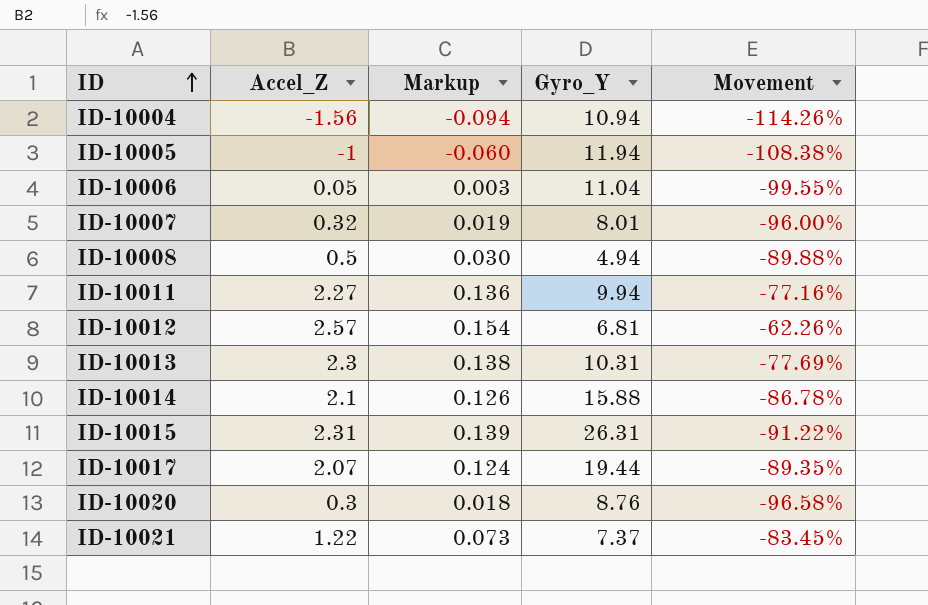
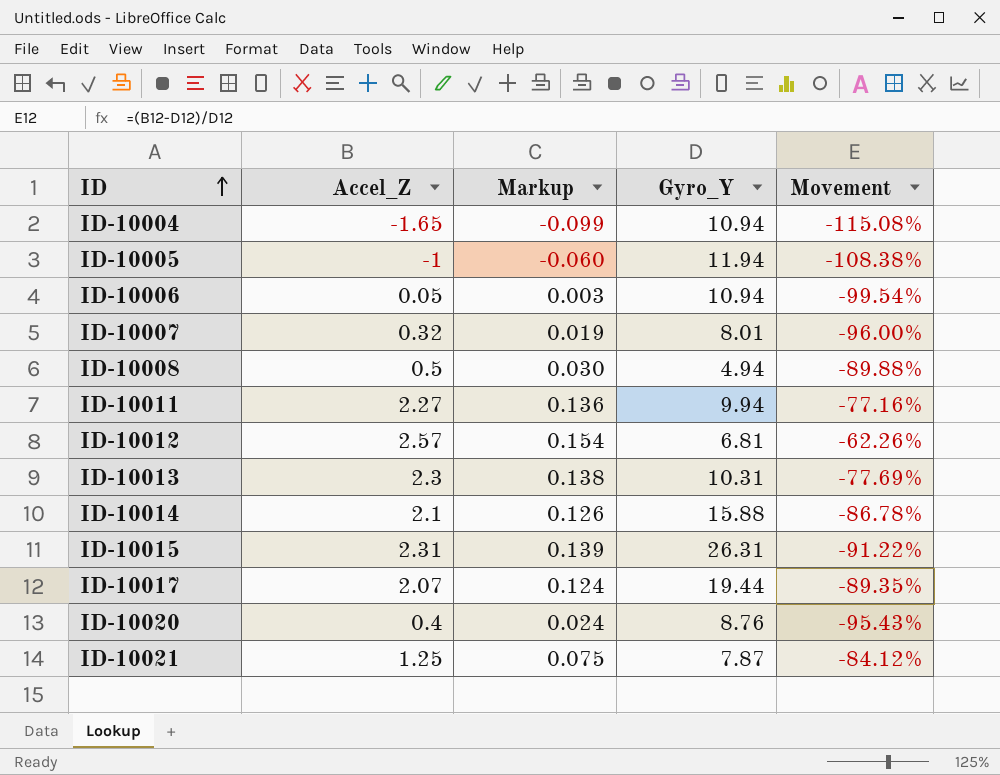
ID-10004 | Accel_Z: -1.56 -> -1.65
ID-10004 | Markup: -0.094 -> -0.099
ID-10004 | Movement: -114.26% -> -115.08%
ID-10006 | Gyro_Y: 11.04 -> 10.94
ID-10006 | Movement: -99.55% -> -99.54%
ID-10020 | Accel_Z: 0.3 -> 0.4
ID-10020 | Markup: 0.018 -> 0.024
ID-10020 | Movement: -96.58% -> -95.43%
ID-10021 | Accel_Z: 1.22 -> 1.25
ID-10021 | Markup: 0.073 -> 0.075
ID-10021 | Gyro_Y: 7.37 -> 7.87
ID-10021 | Movement: -83.45% -> -84.12%

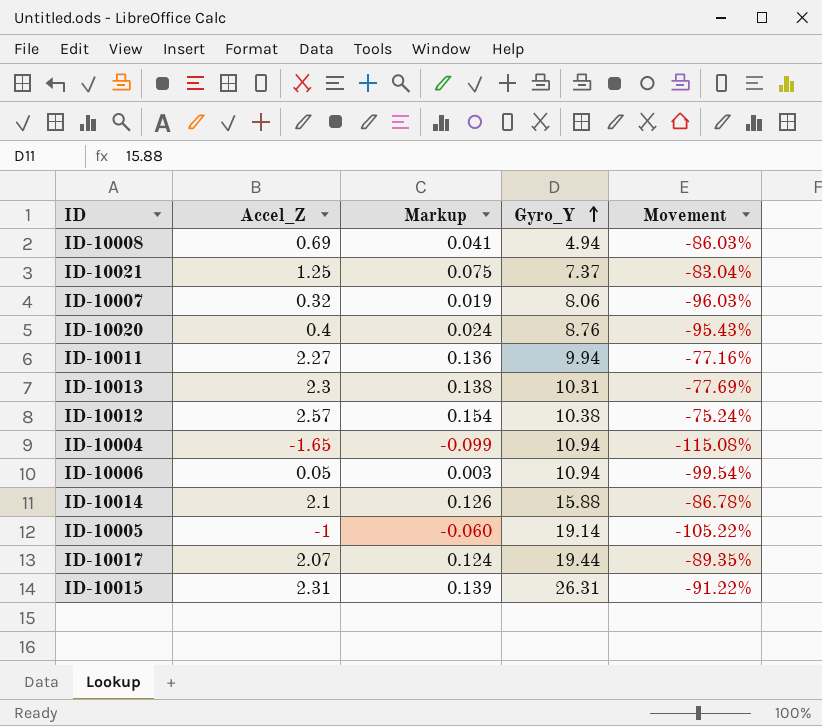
row order: ID ascending -> Gyro_Y ascending
ID-10008 | Accel_Z: 0.5 -> 0.69
ID-10008 | Markup: 0.030 -> 0.041
ID-10008 | Movement: -89.88% -> -86.03%
ID-10021 | Gyro_Y: 7.87 -> 7.37
ID-10021 | Movement: -84.12% -> -83.04%
ID-10007 | Gyro_Y: 8.01 -> 8.06
ID-10007 | Movement: -96.00% -> -96.03%
ID-10012 | Gyro_Y: 6.81 -> 10.38
ID-10012 | Movement: -62.26% -> -75.24%
ID-10005 | Gyro_Y: 11.94 -> 19.14
ID-10005 | Movement: -108.38% -> -105.22%

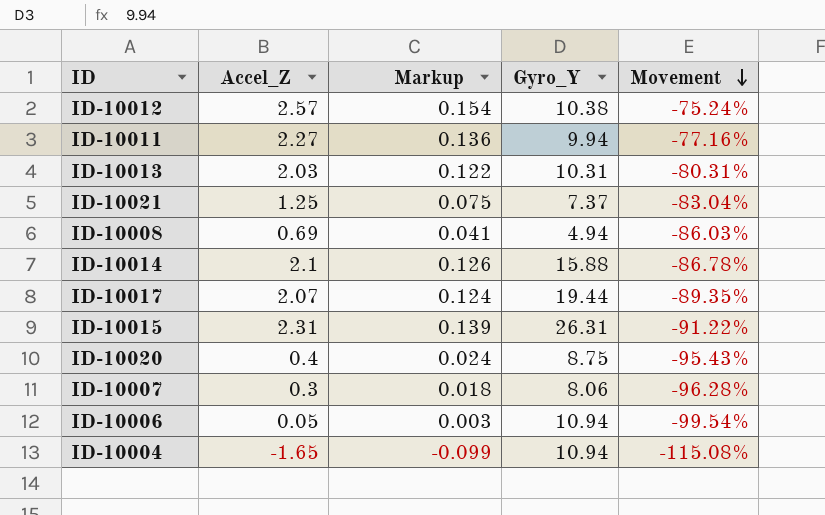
row order: Gyro_Y ascending -> Movement descending
row ID-10005: -1 | -0.060 | 19.14 | -105.22% -> none
ID-10013 | Accel_Z: 2.3 -> 2.03
ID-10013 | Markup: 0.138 -> 0.122
ID-10013 | Movement: -77.69% -> -80.31%
ID-10020 | Gyro_Y: 8.76 -> 8.75
ID-10007 | Accel_Z: 0.32 -> 0.3
ID-10007 | Markup: 0.019 -> 0.018
ID-10007 | Movement: -96.03% -> -96.28%

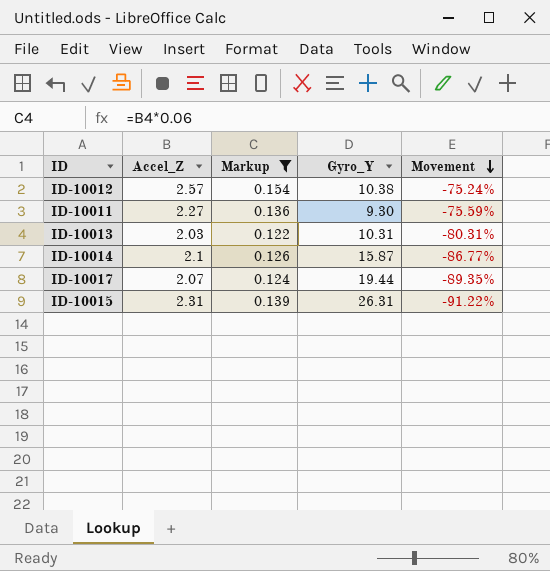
filter: none -> Markup >= 0.122
ID-10011 | Gyro_Y: 9.94 -> 9.30
ID-10011 | Movement: -77.16% -> -75.59%
ID-10014 | Gyro_Y: 15.88 -> 15.87
ID-10014 | Movement: -86.78% -> -86.77%

